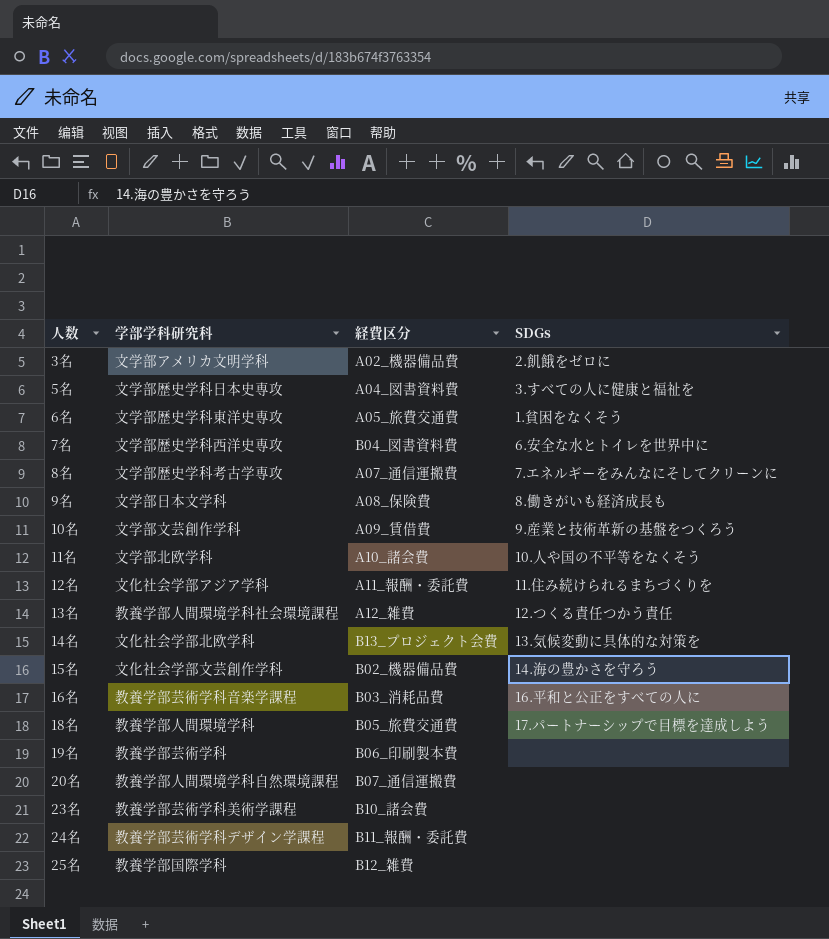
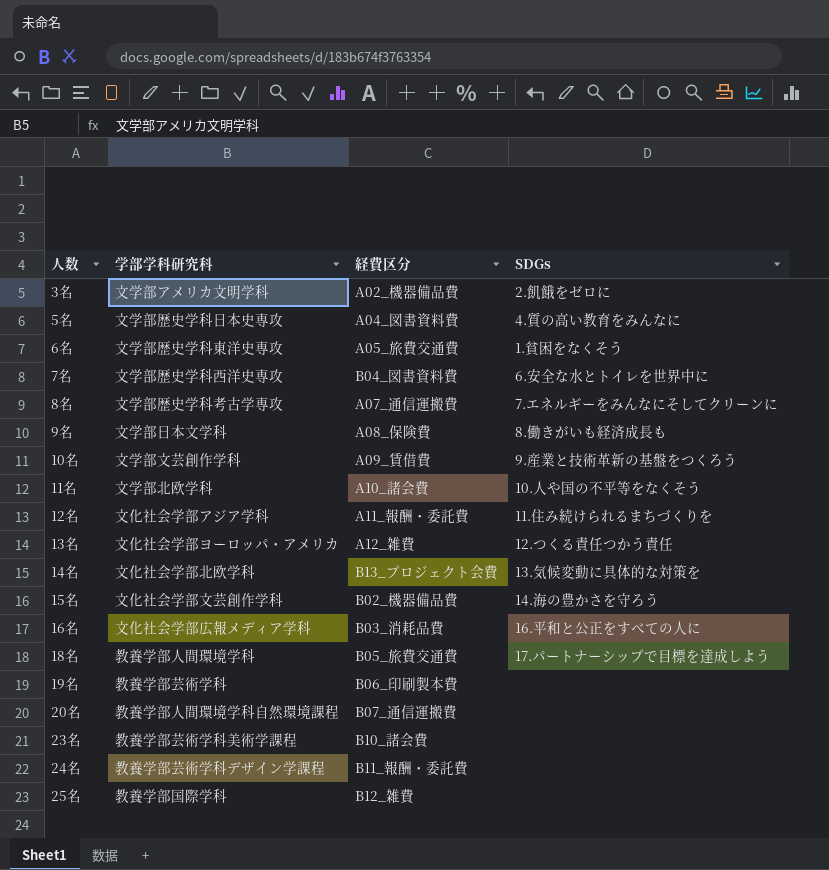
5名 | SDGs: 3.すべての人に健康と福祉を -> 4.質の高い教育をみんなに
13名 | 学部学科研究科: 教養学部人間環境学科社会環境課程 -> 文化社会学部ヨーロッパ・アメリカ
16名 | 学部学科研究科: 教養学部芸術学科音楽学課程 -> 文化社会学部広報メディア学科

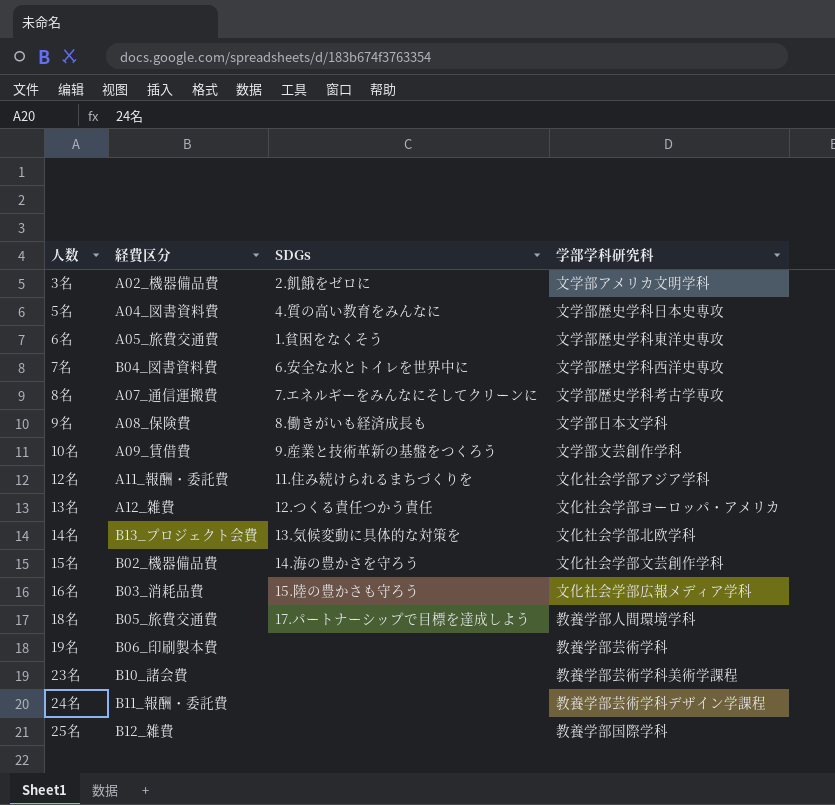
column 学部学科研究科 | position: 2 -> 4
row 11名: 文学部北欧学科 | A10_諸会費 | 10.人や国の不平等をなくそう -> none
row 20名: 教養学部人間環境学科自然環境課程 | B07_通信運搬費 | none -> none
16名 | SDGs: 16.平和と公正をすべての人に -> 15.陸の豊かさも守ろう

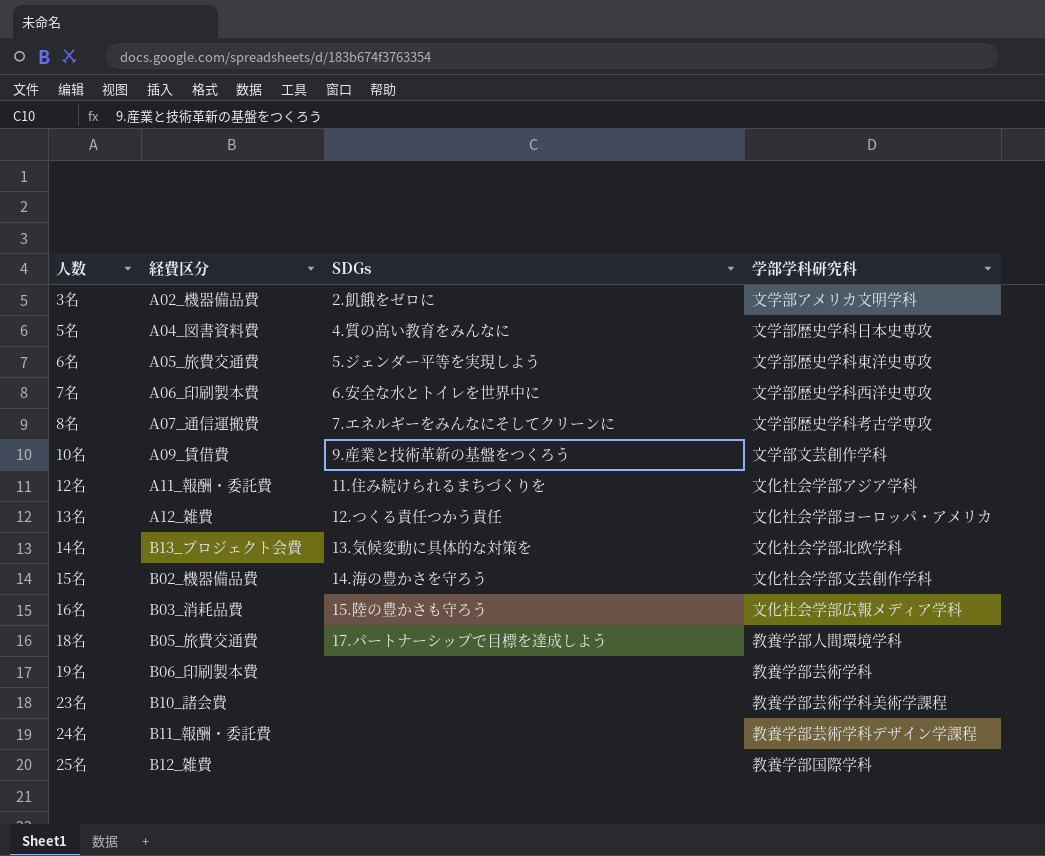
row 9名: A08_保険費 | 8.働きがいも経済成長も | 文学部日本文学科 -> none
6名 | SDGs: 1.貧困をなくそう -> 5.ジェンダー平等を実現しよう
7名 | 経費区分: B04_図書資料費 -> A06_印刷製本費

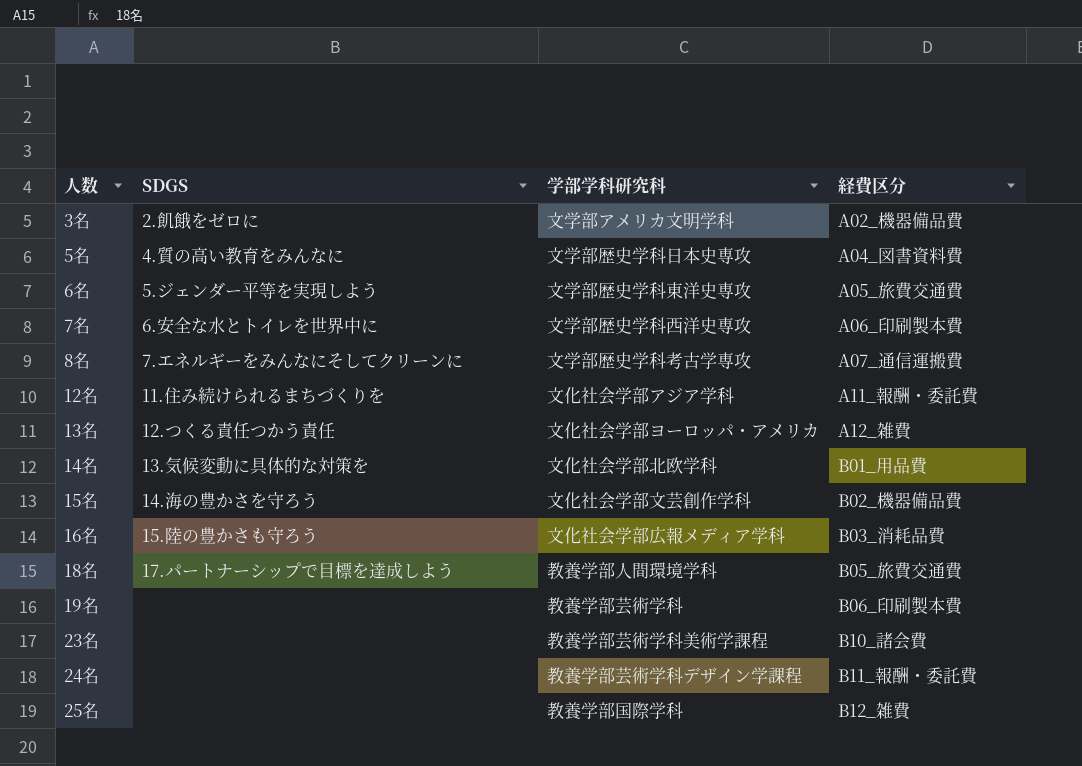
column name: SDGs -> SDGS
column 経費区分 | position: 2 -> 4
row 10名: A09_賃借費 | 9.産業と技術革新の基盤をつくろう | 文学部文芸創作学科 -> none
14名 | 経費区分: B13_プロジェクト会費 -> B01_用品費

